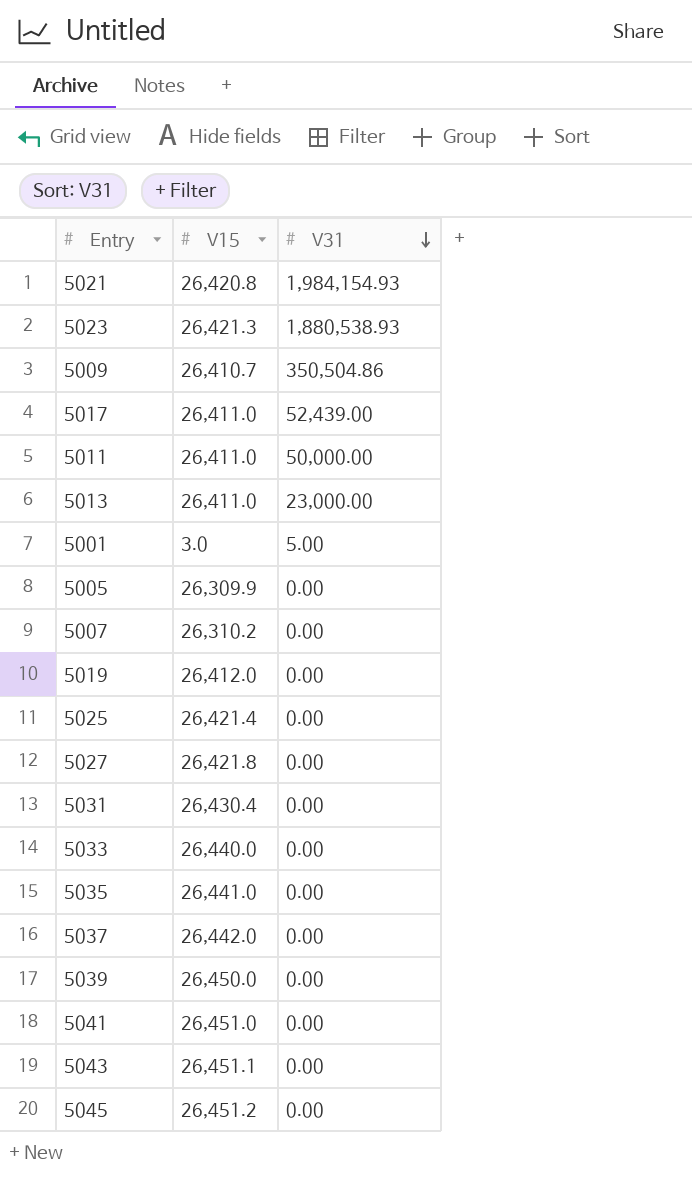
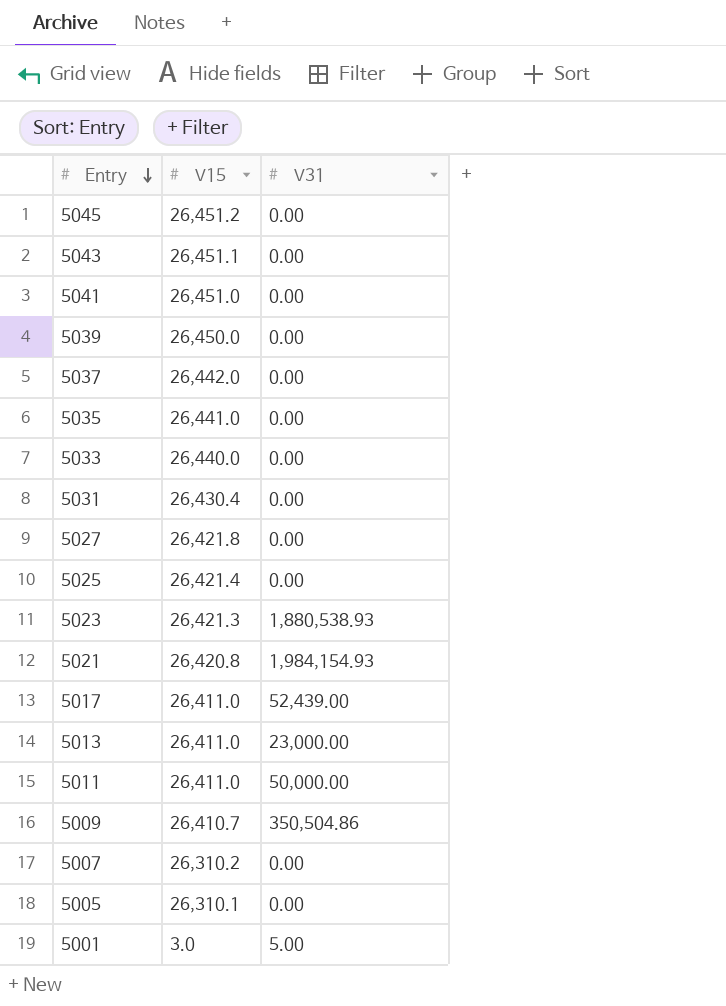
row order: V31 descending -> Entry descending
row 5019: 26,412.0 | 0.00 -> none
5005 | V15: 26,309.9 -> 26,310.1

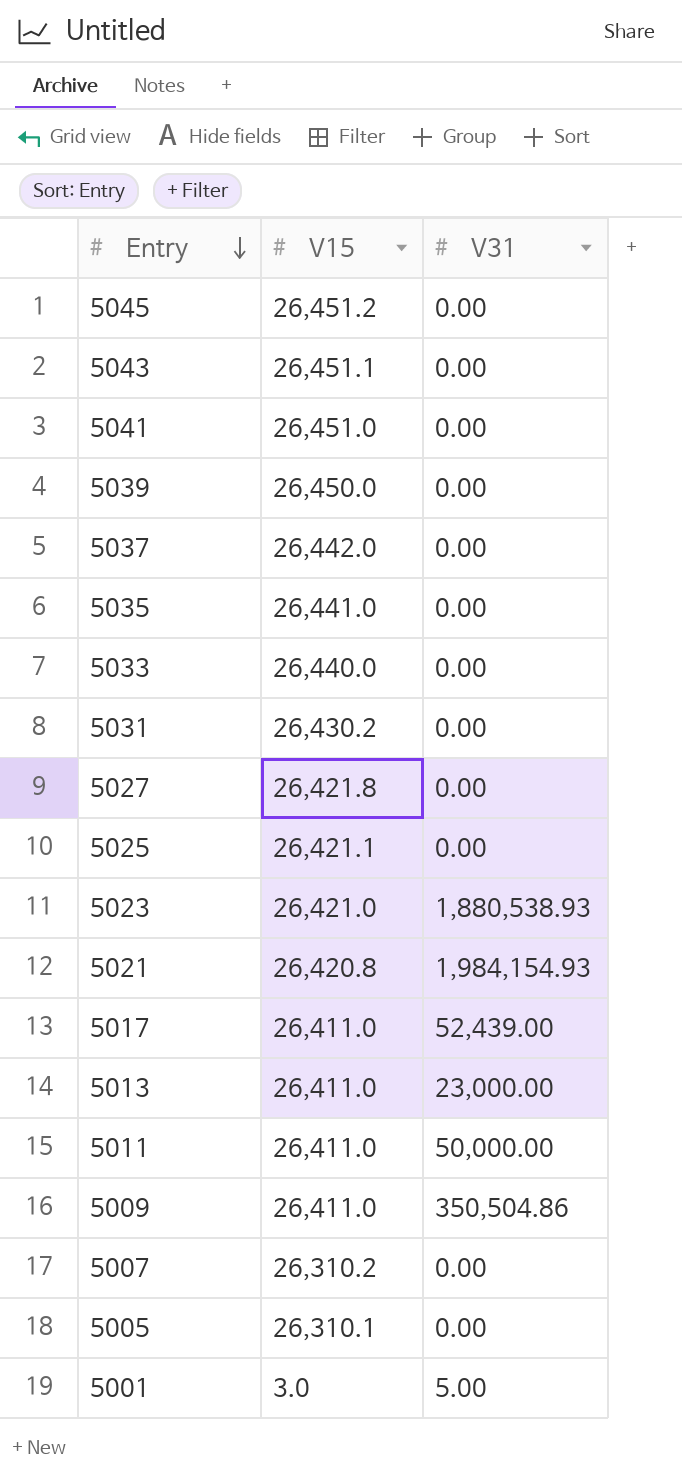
5031 | V15: 26,430.4 -> 26,430.2
5025 | V15: 26,421.4 -> 26,421.1
5023 | V15: 26,421.3 -> 26,421.0
5009 | V15: 26,410.7 -> 26,411.0

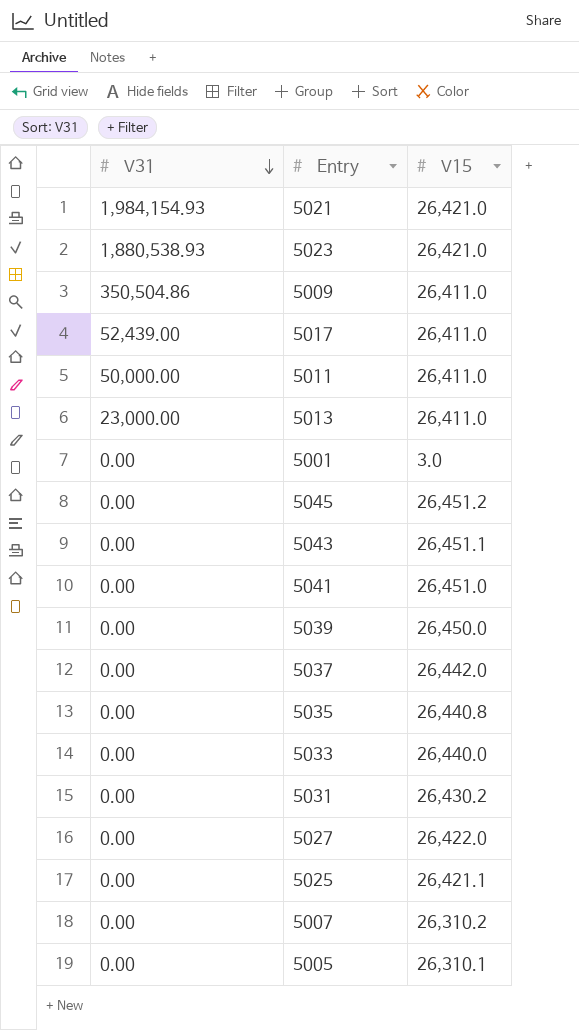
row order: Entry descending -> V31 descending
column V31 | position: 3 -> 1
5021 | V15: 26,420.8 -> 26,421.0
5001 | V31: 5.00 -> 0.00
5035 | V15: 26,441.0 -> 26,440.8
5027 | V15: 26,421.8 -> 26,422.0

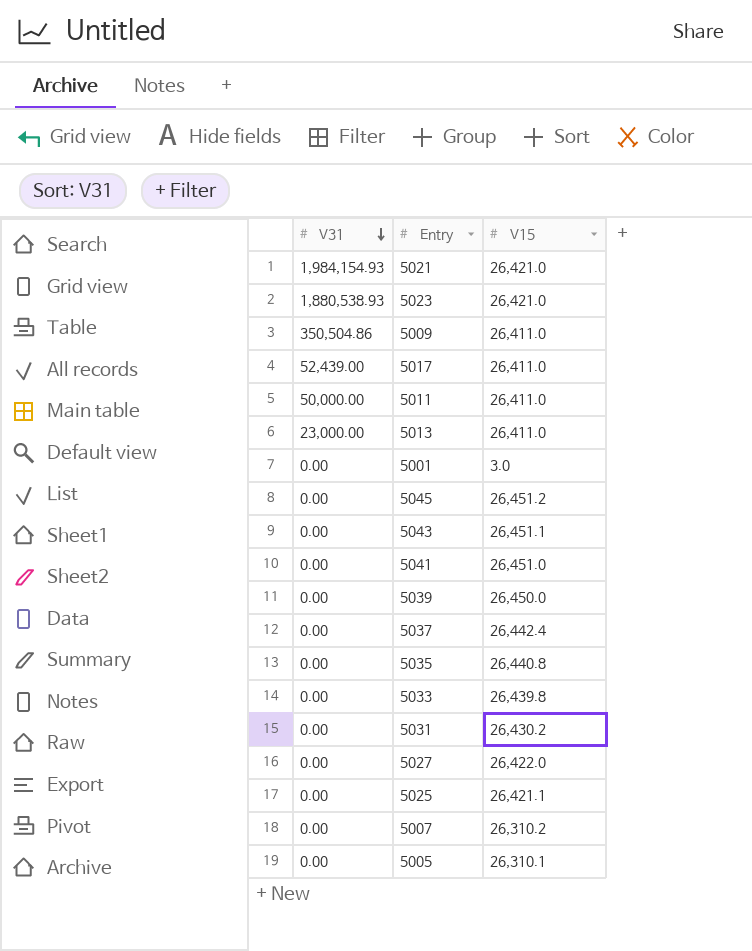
5037 | V15: 26,442.0 -> 26,442.4
5033 | V15: 26,440.0 -> 26,439.8

